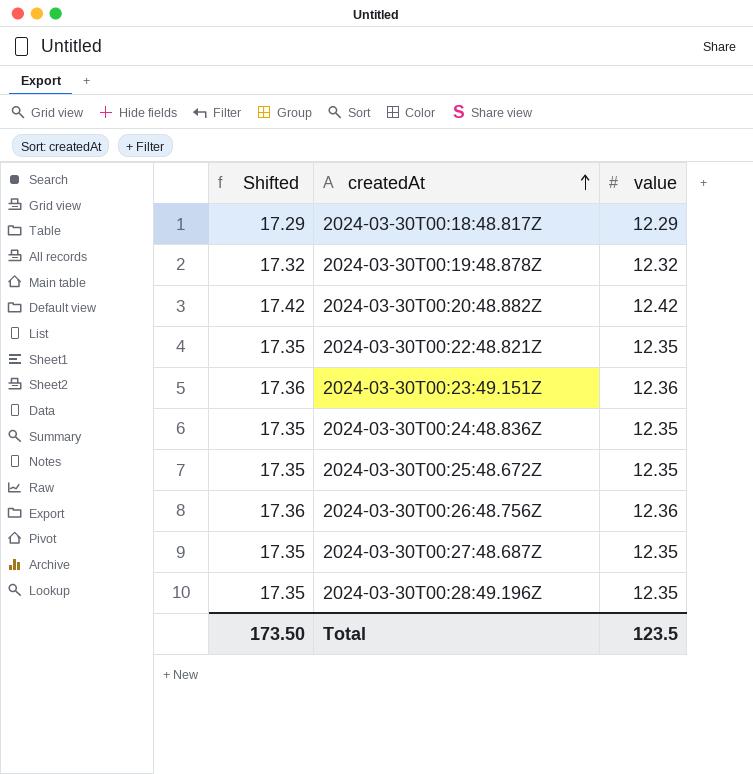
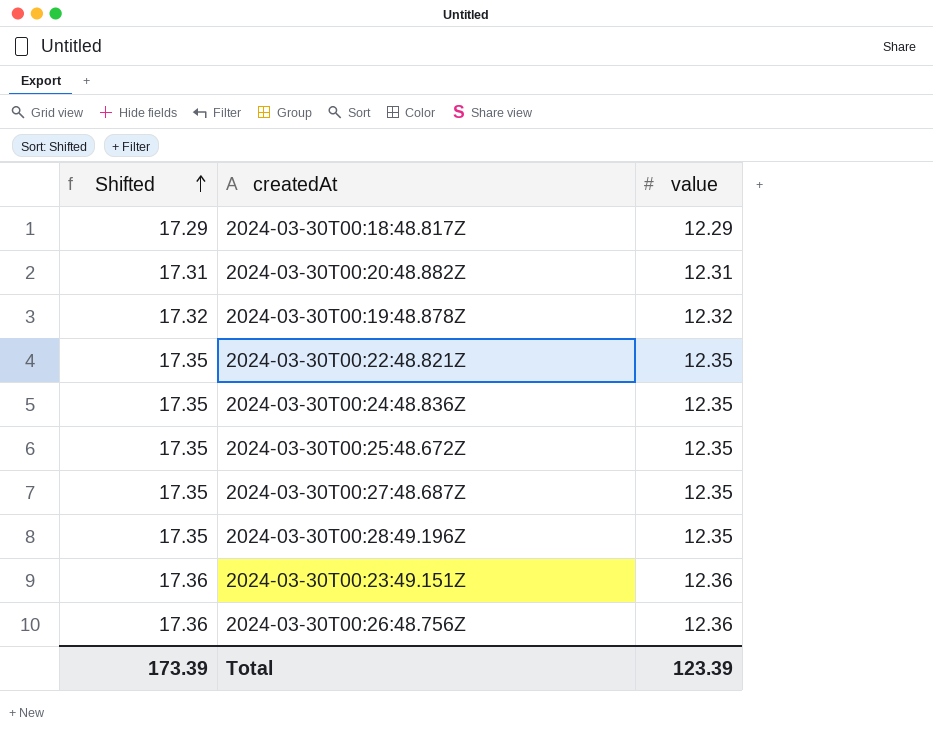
row order: createdAt ascending -> Shifted ascending
2024-03-30T00:20:48.882Z | Shifted: 17.42 -> 17.31
2024-03-30T00:20:48.882Z | value: 12.42 -> 12.31
Total | Shifted: 173.50 -> 173.39
Total | value: 123.5 -> 123.39

